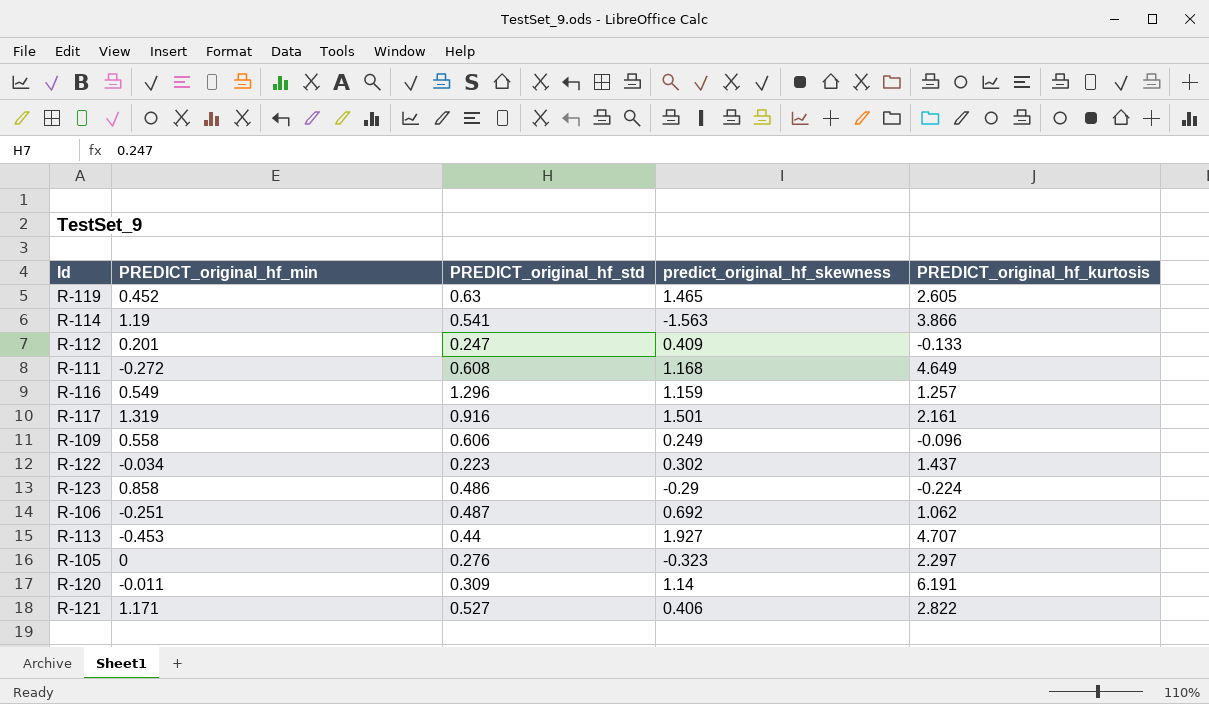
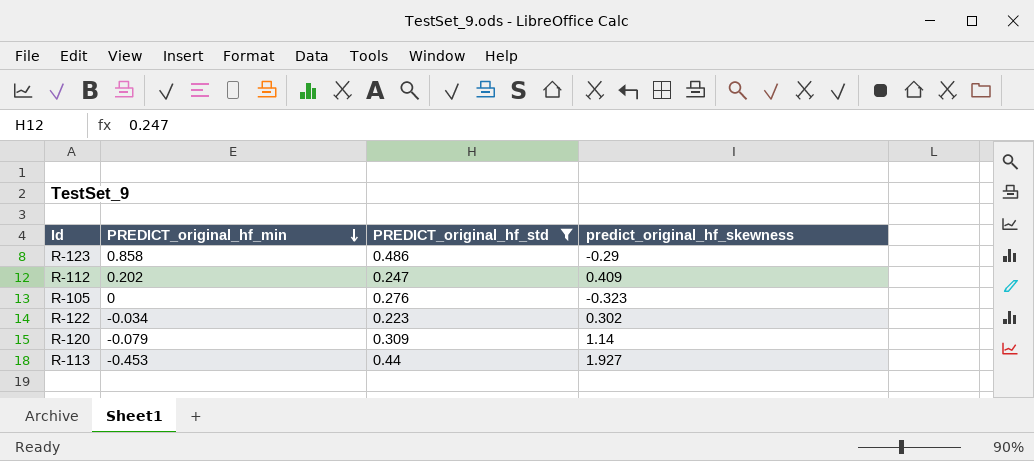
filter: none -> PREDICT_original_hf_std <= 0.486
row order: none -> PREDICT_original_hf_min descending
column PREDICT_original_hf_kurtosis | position: 5 -> none
R-112 | PREDICT_original_hf_min: 0.201 -> 0.202
R-120 | PREDICT_original_hf_min: -0.011 -> -0.079

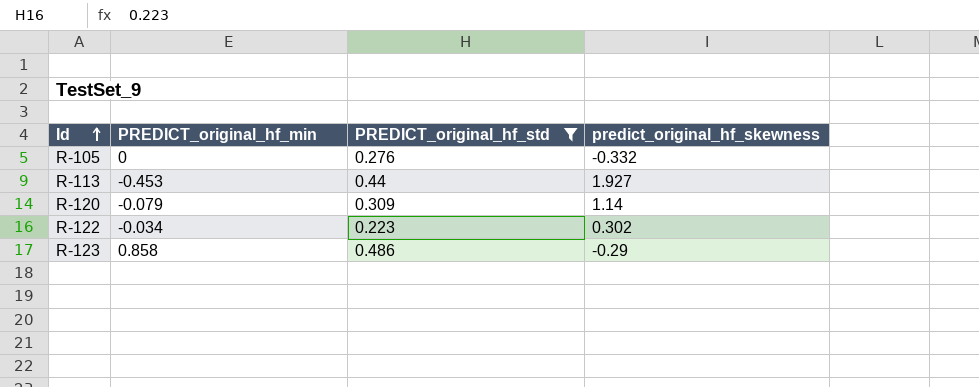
row order: PREDICT_original_hf_min descending -> Id ascending
row R-112: 0.202 | 0.247 | 0.409 -> none
R-105 | predict_original_hf_skewness: -0.323 -> -0.332

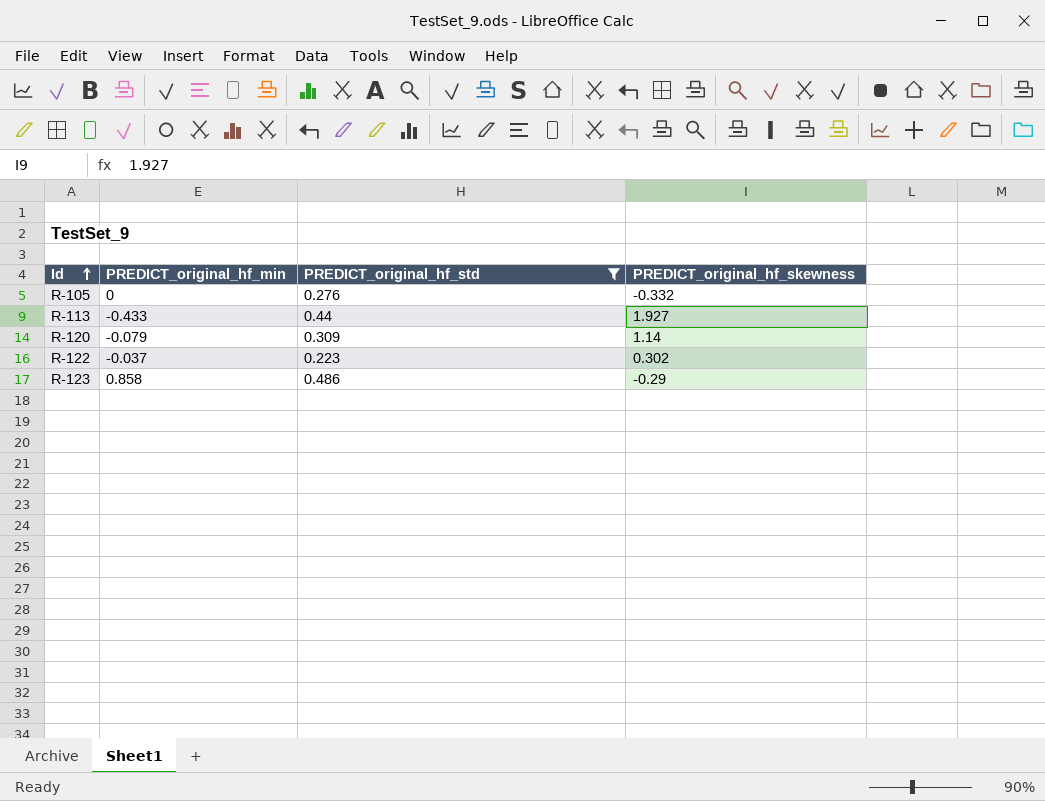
column name: predict_original_hf_skewness -> PREDICT_original_hf_skewness
R-113 | PREDICT_original_hf_min: -0.453 -> -0.433
R-122 | PREDICT_original_hf_min: -0.034 -> -0.037

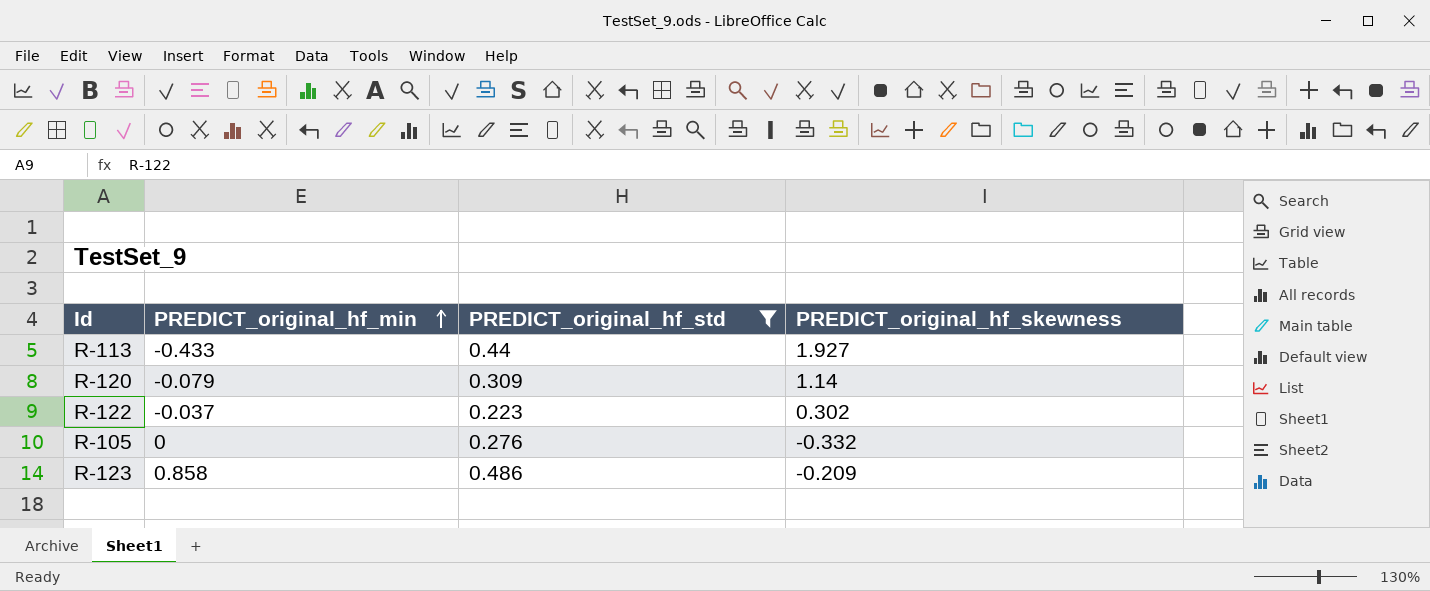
row order: Id ascending -> PREDICT_original_hf_min ascending
R-123 | PREDICT_original_hf_skewness: -0.29 -> -0.209

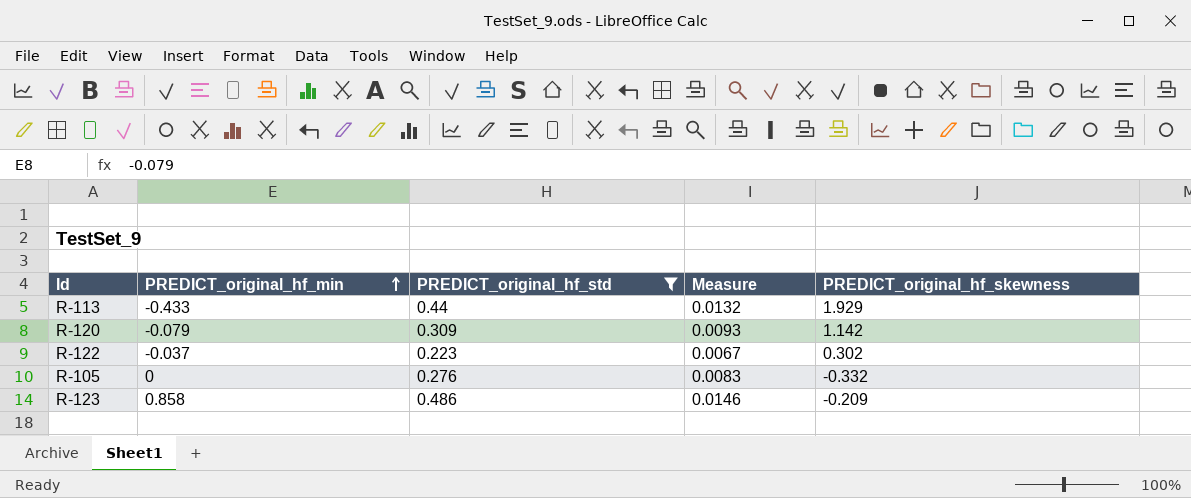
column Measure | formula: none -> [PREDICT_original_hf_std] * 0.03
R-113 | PREDICT_original_hf_skewness: 1.927 -> 1.929
R-120 | PREDICT_original_hf_skewness: 1.14 -> 1.142

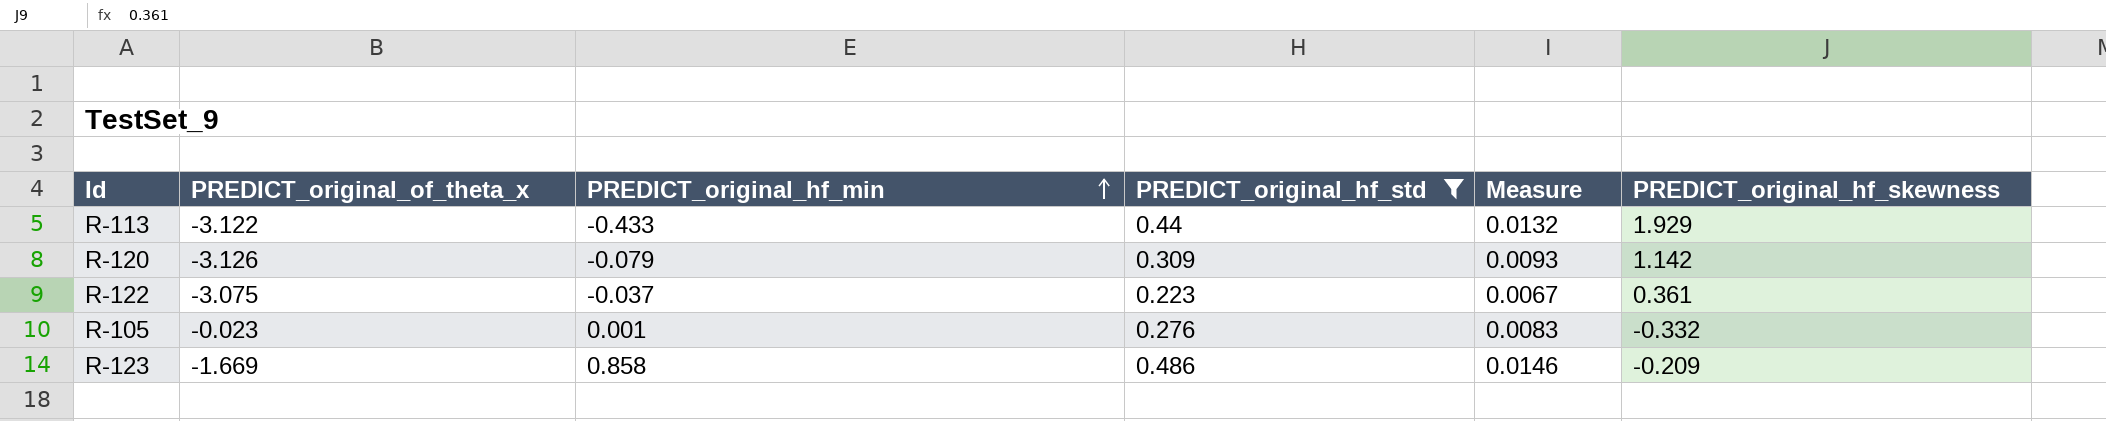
column PREDICT_original_of_theta_x | position: none -> 2
R-122 | PREDICT_original_hf_skewness: 0.302 -> 0.361
R-105 | PREDICT_original_hf_min: 0 -> 0.001

